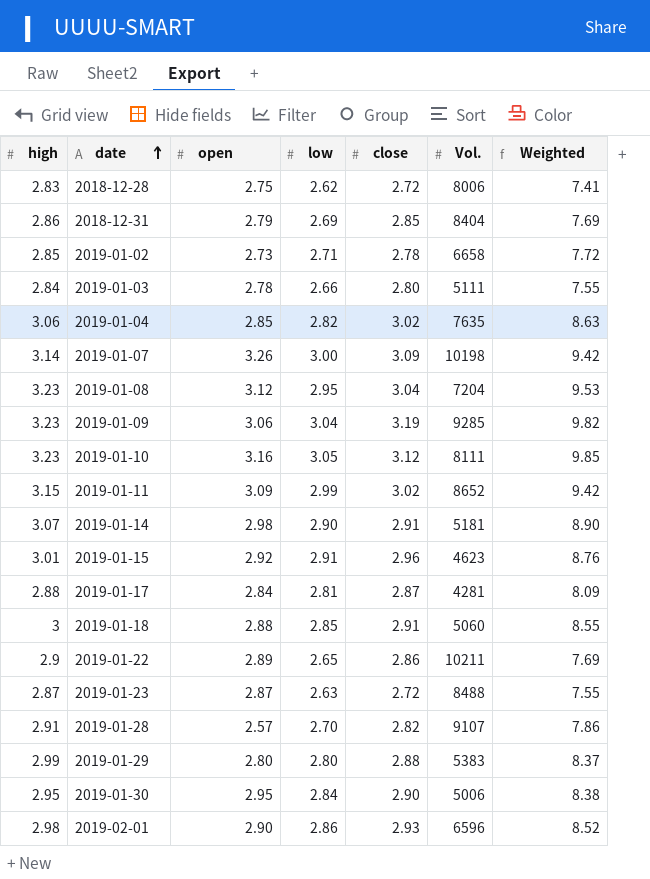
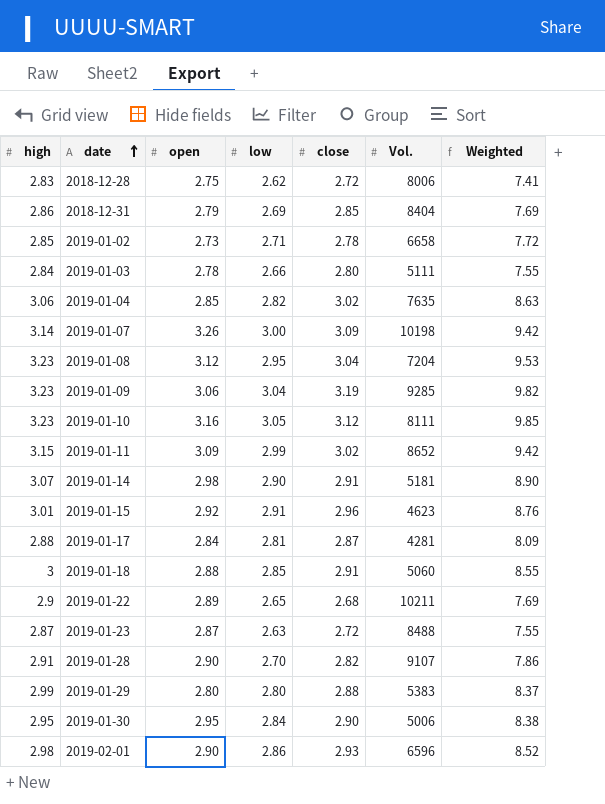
2019-01-22 | close: 2.86 -> 2.68
2019-01-28 | open: 2.57 -> 2.90

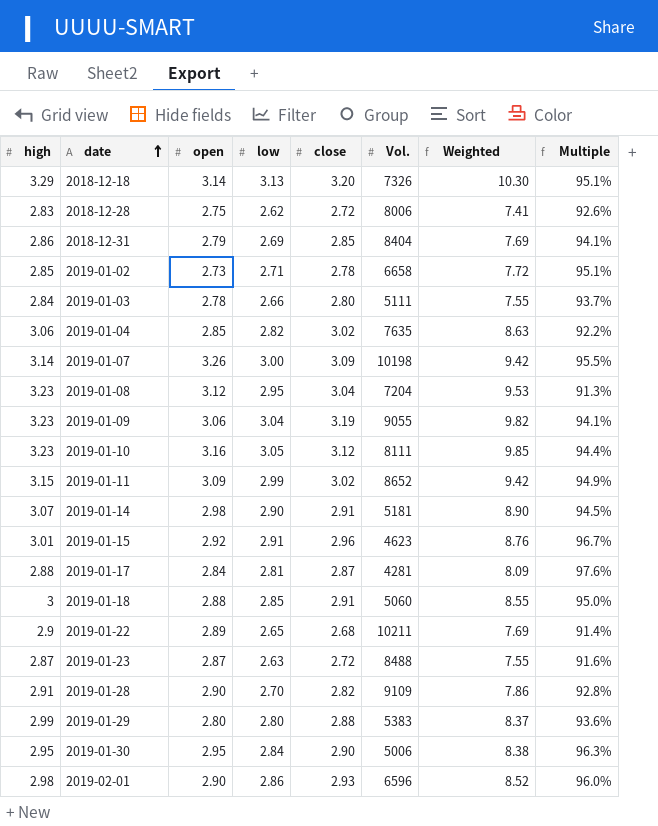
column Multiple | formula: none -> [low] / [high]
row 2018-12-18: none -> 3.29 | 3.14 | 3.13 | 3.20 | 7326 | 10.30 | 95.1%
2019-01-09 | Vol.: 9285 -> 9055
2019-01-28 | Vol.: 9107 -> 9109

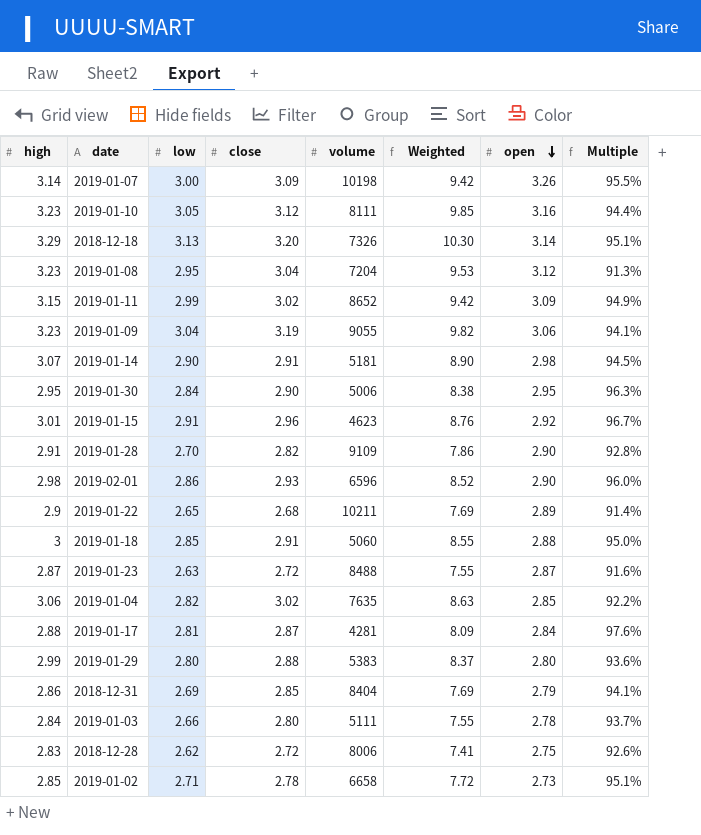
row order: date ascending -> open descending
column name: Vol. -> volume
column open | position: 3 -> 7

